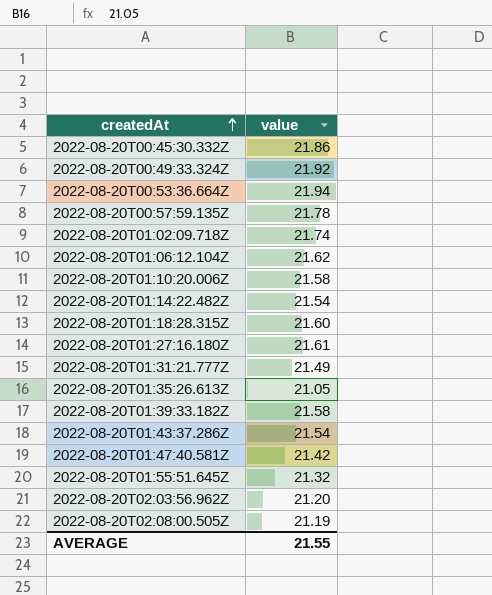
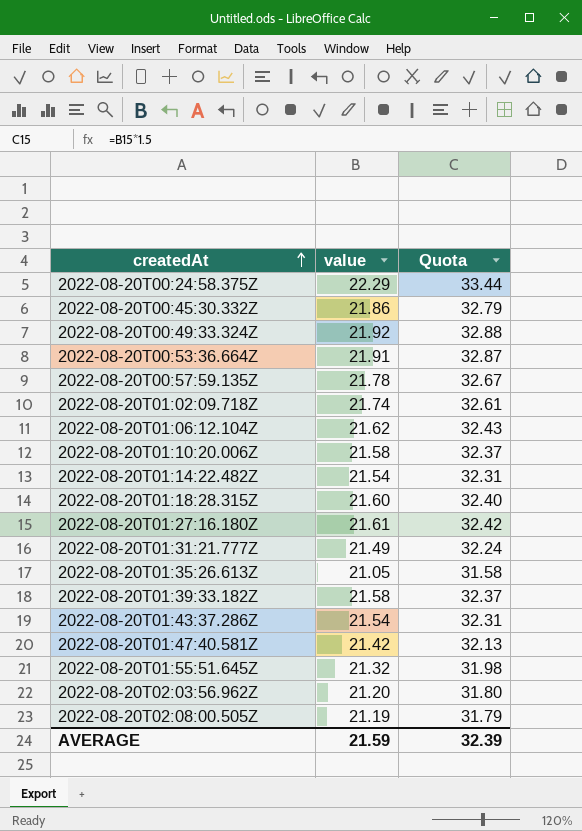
column Quota | formula: none -> [value] * 1.5
row 2022-08-20T00:24:58.375Z: none -> 22.29 | 33.44
2022-08-20T00:53:36.664Z | value: 21.94 -> 21.91
AVERAGE | value: 21.55 -> 21.59

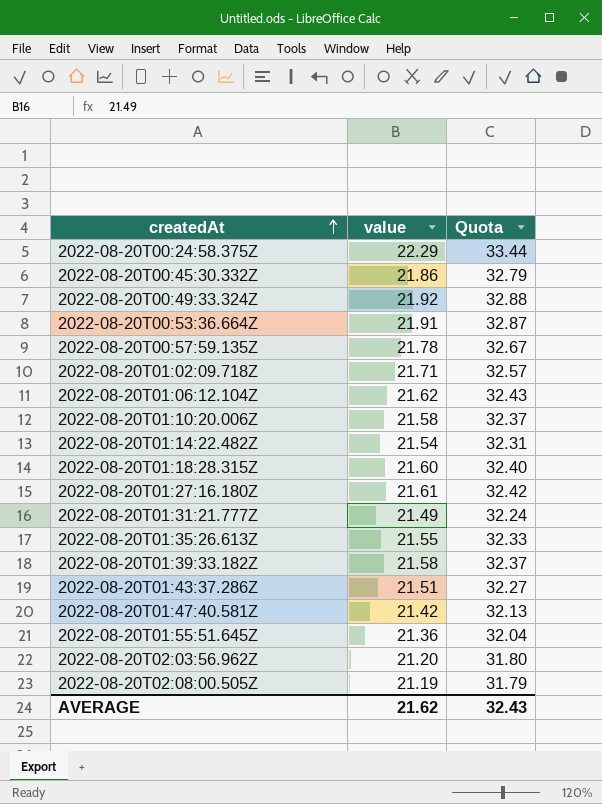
2022-08-20T01:02:09.718Z | value: 21.74 -> 21.71
2022-08-20T01:02:09.718Z | Quota: 32.61 -> 32.57
2022-08-20T01:35:26.613Z | value: 21.05 -> 21.55
2022-08-20T01:35:26.613Z | Quota: 31.58 -> 32.33
2022-08-20T01:43:37.286Z | value: 21.54 -> 21.51
2022-08-20T01:43:37.286Z | Quota: 32.31 -> 32.27
2022-08-20T01:55:51.645Z | value: 21.32 -> 21.36
2022-08-20T01:55:51.645Z | Quota: 31.98 -> 32.04
AVERAGE | value: 21.59 -> 21.62
AVERAGE | Quota: 32.39 -> 32.43

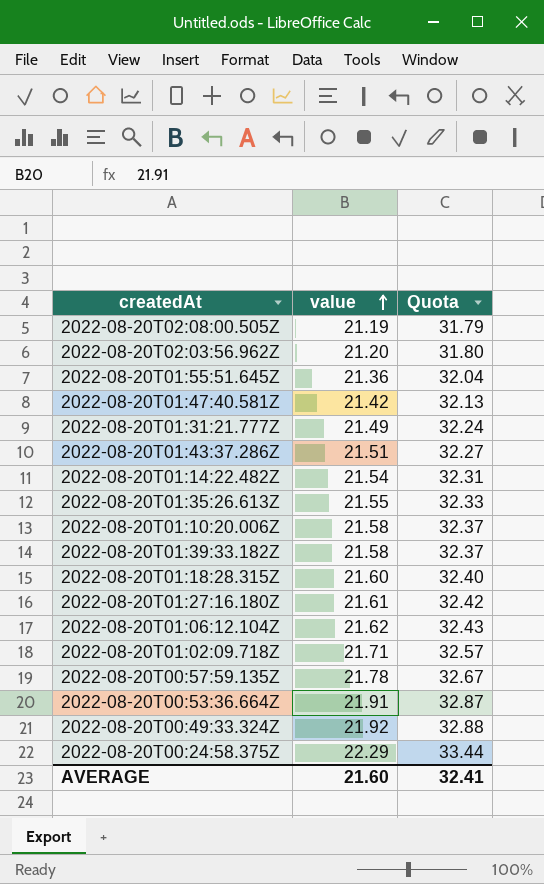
row order: createdAt ascending -> value ascending
row 2022-08-20T00:45:30.332Z: 21.86 | 32.79 -> none
AVERAGE | value: 21.62 -> 21.60
AVERAGE | Quota: 32.43 -> 32.41

